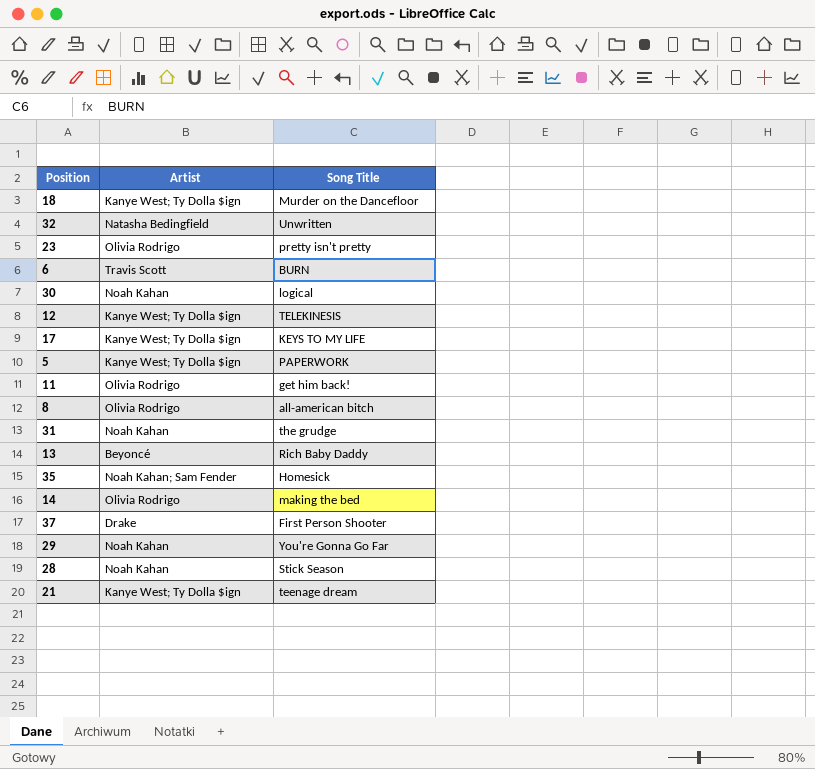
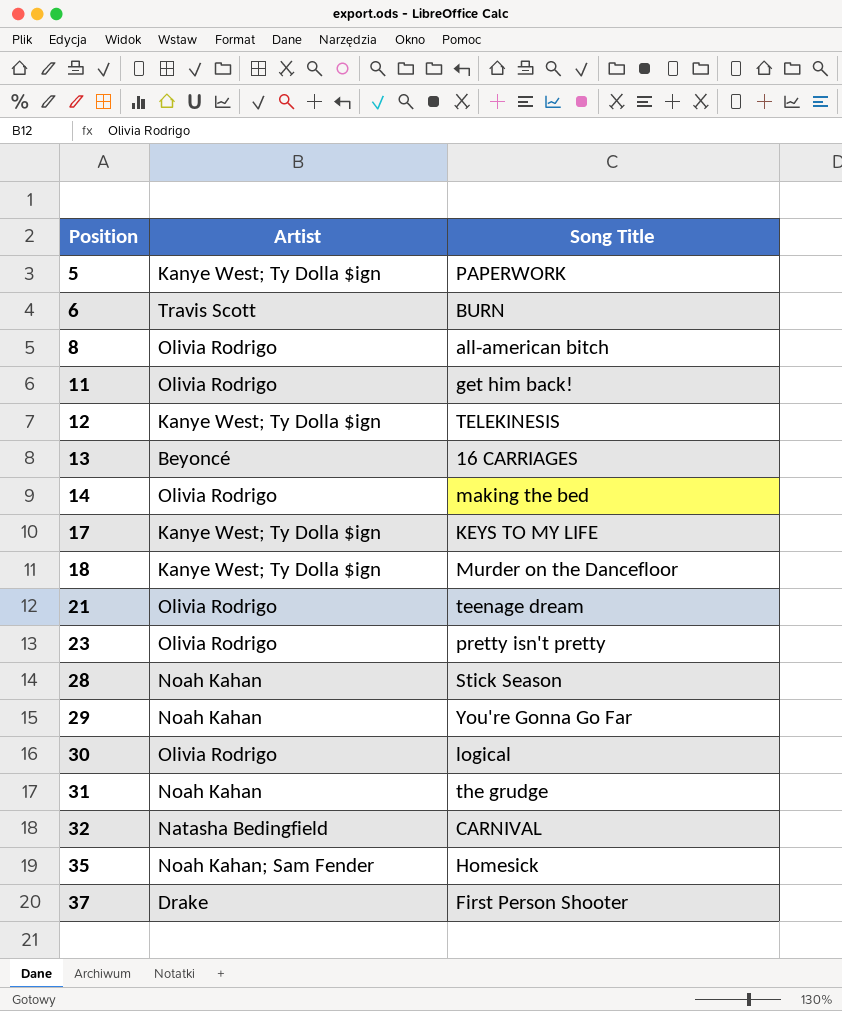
row order: none -> Position ascending
13 | Song Title: Rich Baby Daddy -> 16 CARRIAGES
21 | Artist: Kanye West; Ty Dolla $ign -> Olivia Rodrigo
30 | Artist: Noah Kahan -> Olivia Rodrigo
32 | Song Title: Unwritten -> CARNIVAL

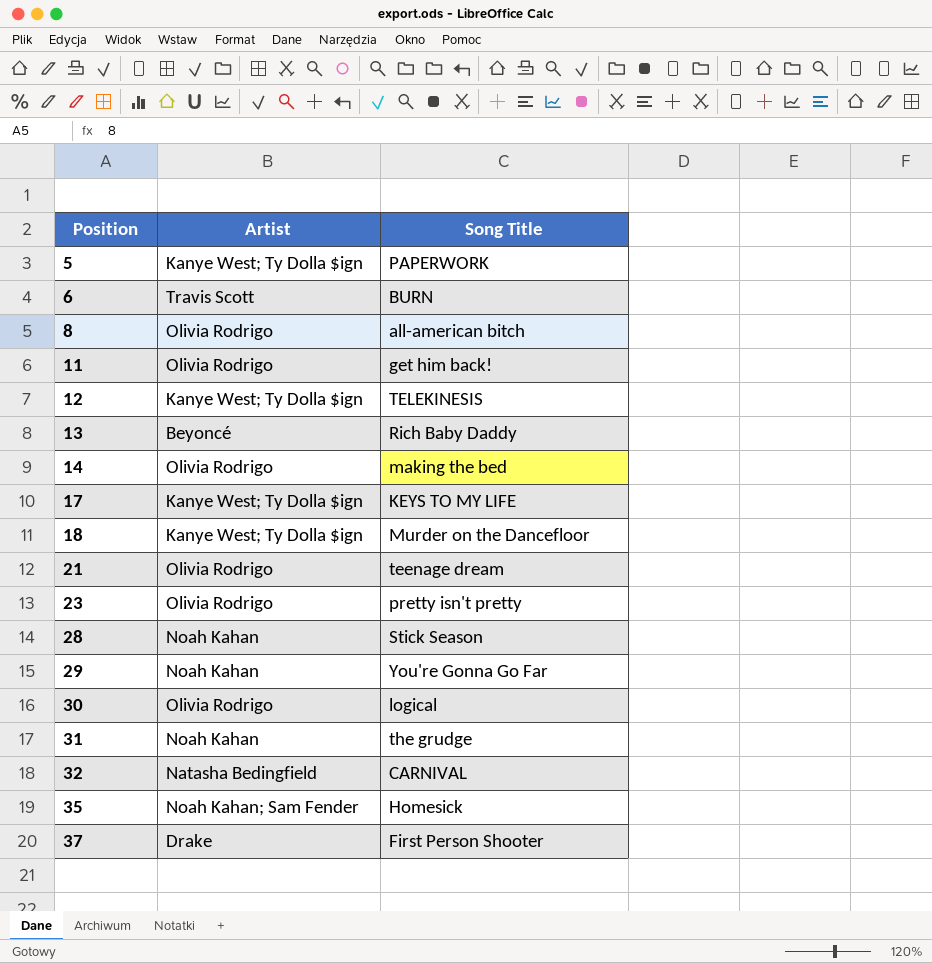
13 | Song Title: 16 CARRIAGES -> Rich Baby Daddy

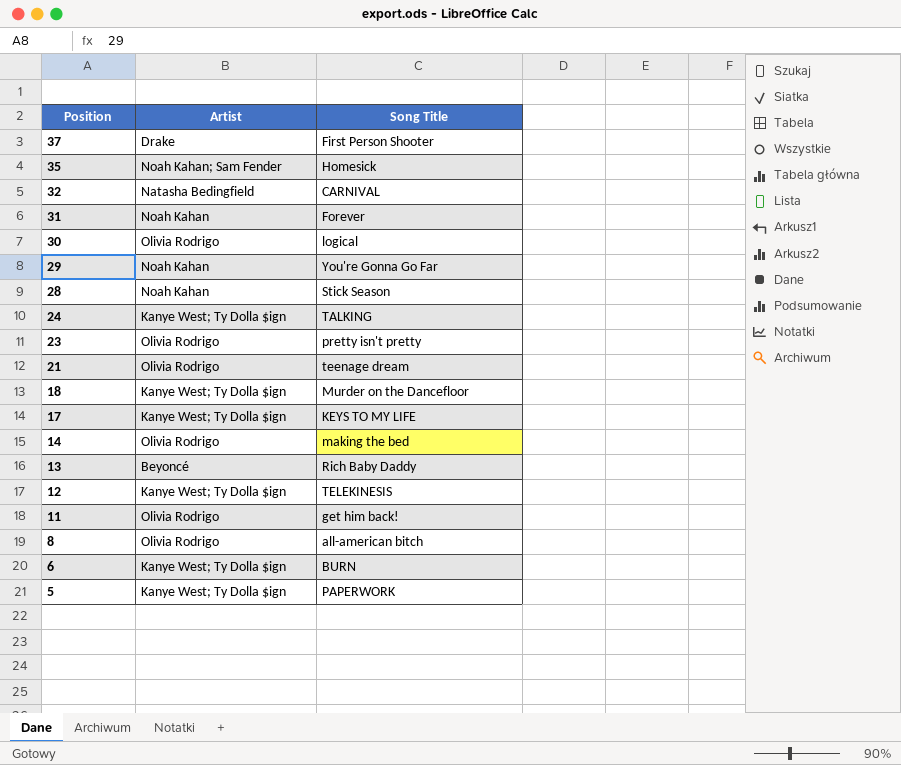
row order: Position ascending -> Position descending
31 | Song Title: the grudge -> Forever
row 24: none -> Kanye West; Ty Dolla $ign | TALKING
6 | Artist: Travis Scott -> Kanye West; Ty Dolla $ign

